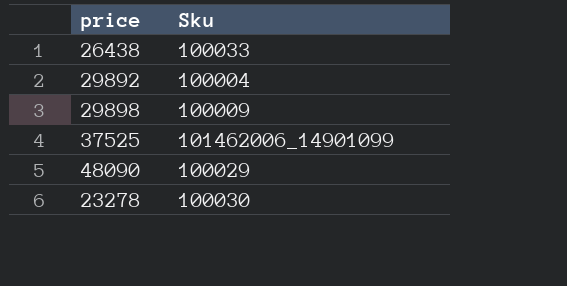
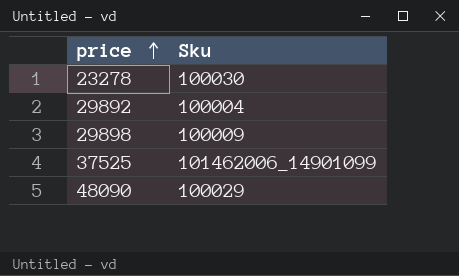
row order: none -> price ascending
row 26438: 100033 -> none

